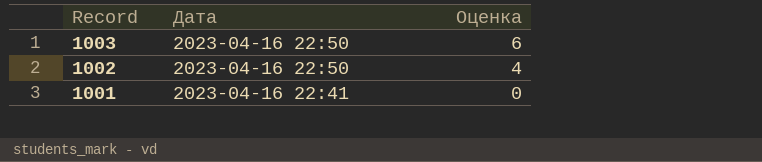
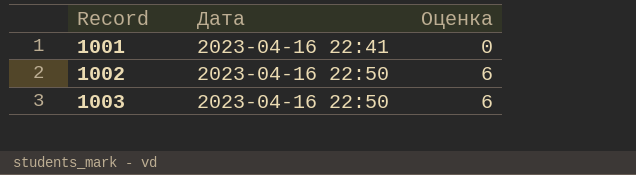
row order: Record descending -> Record ascending
1002 | Оценка: 4 -> 6

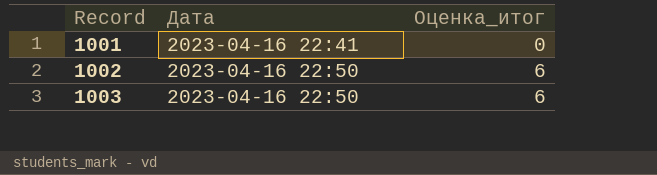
column name: Оценка -> Оценка_итог

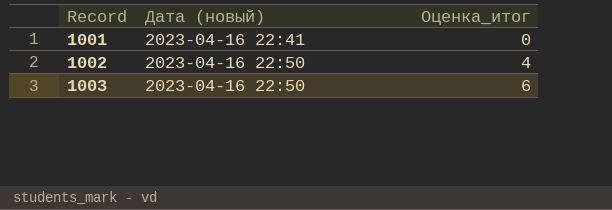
column name: Дата -> Дата (новый)
1002 | Оценка_итог: 6 -> 4

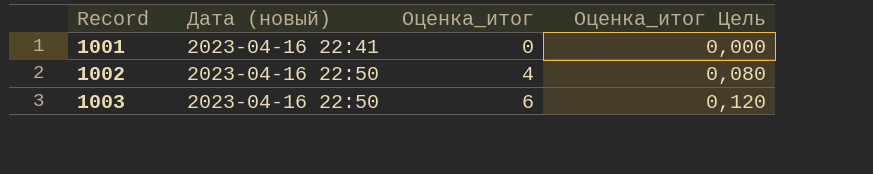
column Оценка_итог Цель | formula: none -> [Оценка_итог] * 0,02

